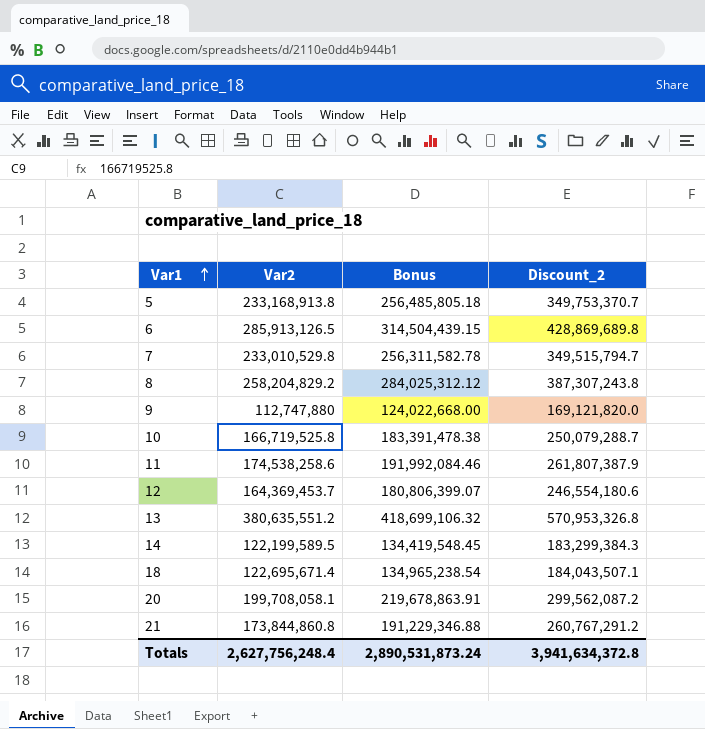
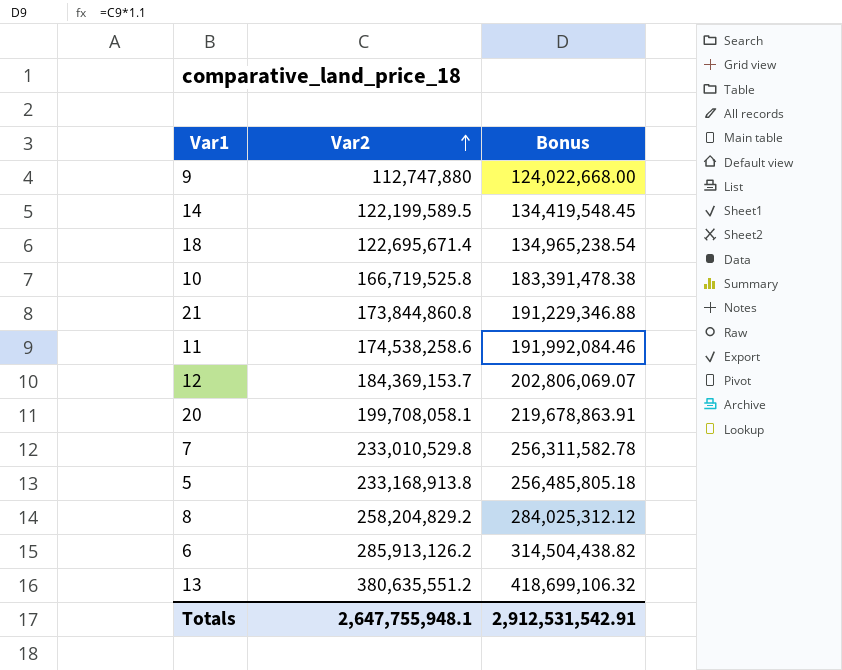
row order: Var1 ascending -> Var2 ascending
column Discount_2 | formula: [Var2] * 1.5 -> none
12 | Var2: 164,369,453.7 -> 184,369,153.7
12 | Bonus: 180,806,399.07 -> 202,806,069.07
6 | Var2: 285,913,126.5 -> 285,913,126.2
6 | Bonus: 314,504,439.15 -> 314,504,438.82
Totals | Var2: 2,627,756,248.4 -> 2,647,755,948.1
Totals | Bonus: 2,890,531,873.24 -> 2,912,531,542.91

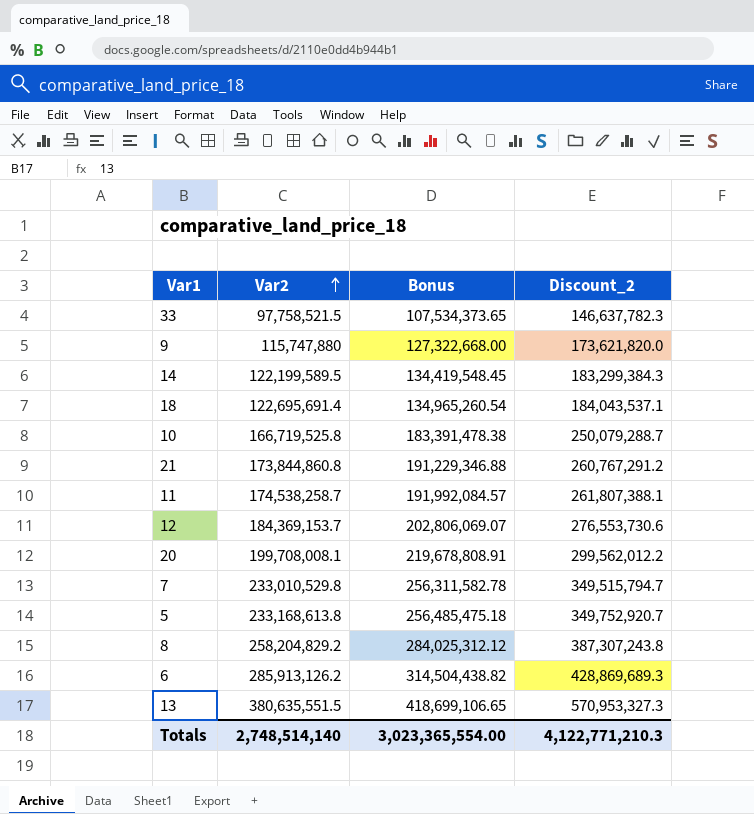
column Discount_2 | formula: none -> [Var2] * 1.5
row 33: none -> 97,758,521.5 | 107,534,373.65 | 146,637,782.3
9 | Var2: 112,747,880 -> 115,747,880
9 | Bonus: 124,022,668.00 -> 127,322,668.00
18 | Var2: 122,695,671.4 -> 122,695,691.4
18 | Bonus: 134,965,238.54 -> 134,965,260.54
11 | Var2: 174,538,258.6 -> 174,538,258.7
11 | Bonus: 191,992,084.46 -> 191,992,084.57
20 | Var2: 199,708,058.1 -> 199,708,008.1
20 | Bonus: 219,678,863.91 -> 219,678,808.91
5 | Var2: 233,168,913.8 -> 233,168,613.8
5 | Bonus: 256,485,805.18 -> 256,485,475.18
13 | Var2: 380,635,551.2 -> 380,635,551.5
13 | Bonus: 418,699,106.32 -> 418,699,106.65
Totals | Var2: 2,647,755,948.1 -> 2,748,514,140
Totals | Bonus: 2,912,531,542.91 -> 3,023,365,554.00

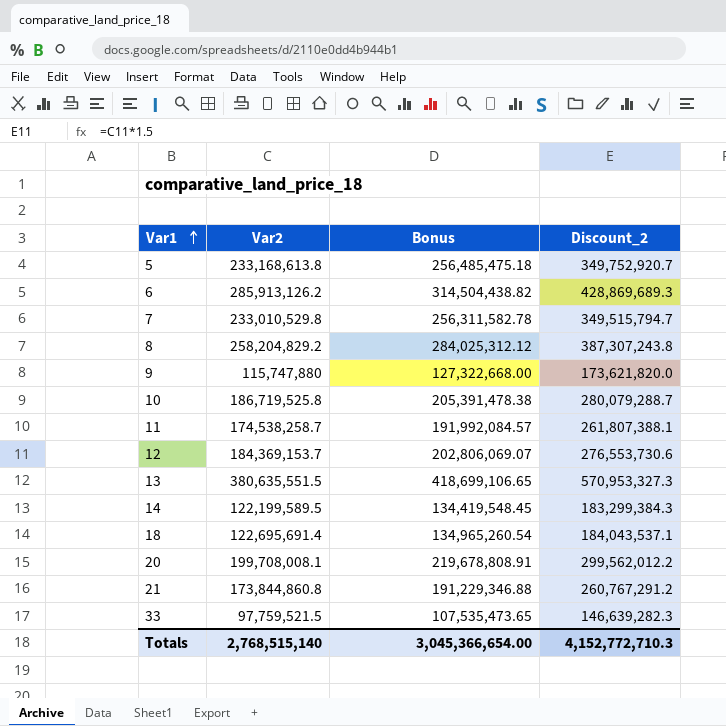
row order: Var2 ascending -> Var1 ascending
10 | Var2: 166,719,525.8 -> 186,719,525.8
10 | Bonus: 183,391,478.38 -> 205,391,478.38
10 | Discount_2: 250,079,288.7 -> 280,079,288.7
33 | Var2: 97,758,521.5 -> 97,759,521.5
33 | Bonus: 107,534,373.65 -> 107,535,473.65
33 | Discount_2: 146,637,782.3 -> 146,639,282.3
Totals | Var2: 2,748,514,140 -> 2,768,515,140
Totals | Bonus: 3,023,365,554.00 -> 3,045,366,654.00
Totals | Discount_2: 4,122,771,210.3 -> 4,152,772,710.3

